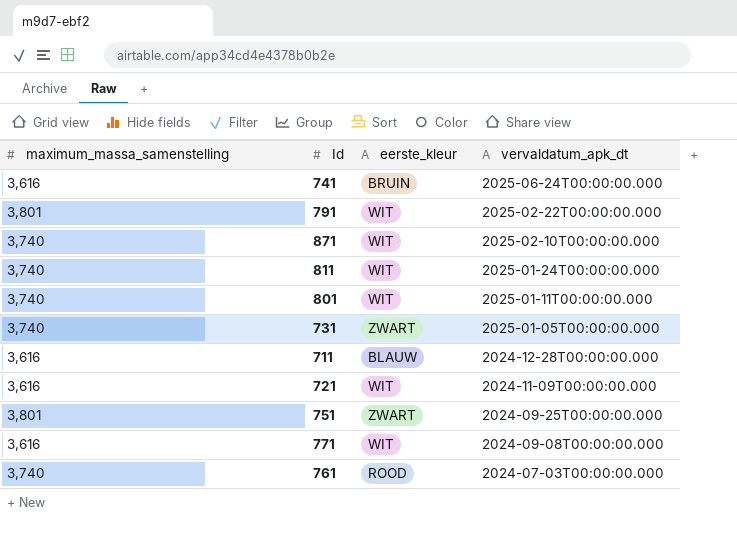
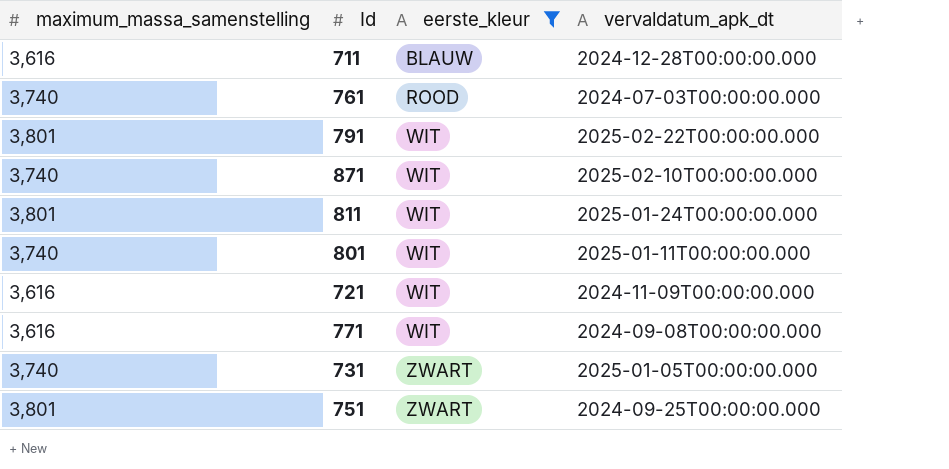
filter: none -> eerste_kleur != BRUIN
row order: vervaldatum_apk_dt descending -> eerste_kleur ascending
811 | maximum_massa_samenstelling: 3,740 -> 3,801

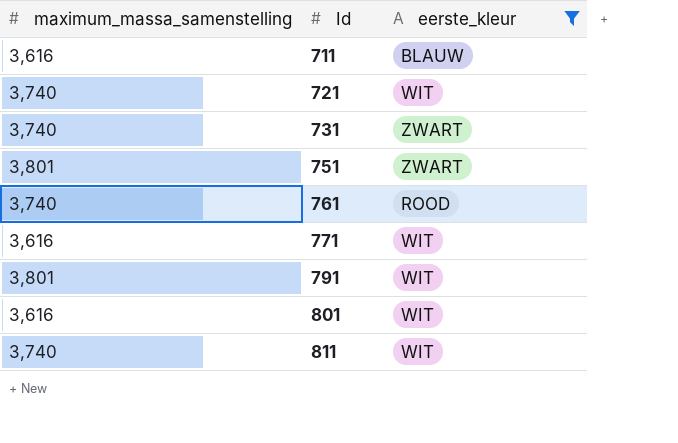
row order: eerste_kleur ascending -> Id ascending
column vervaldatum_apk_dt | position: 4 -> none
row 871: 3,740 | WIT | 2025-02-10T00:00:00.000 -> none
721 | maximum_massa_samenstelling: 3,616 -> 3,740
801 | maximum_massa_samenstelling: 3,740 -> 3,616
811 | maximum_massa_samenstelling: 3,801 -> 3,740

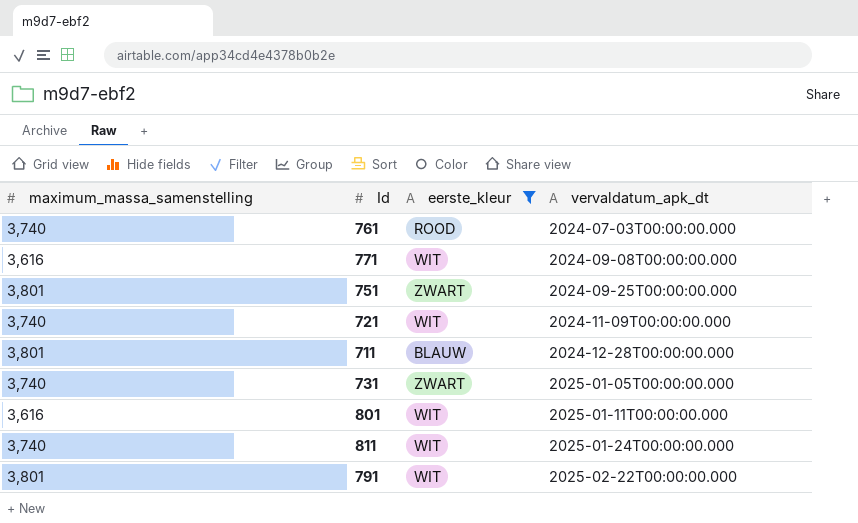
row order: Id ascending -> vervaldatum_apk_dt ascending
column vervaldatum_apk_dt | position: none -> 4
711 | maximum_massa_samenstelling: 3,616 -> 3,801

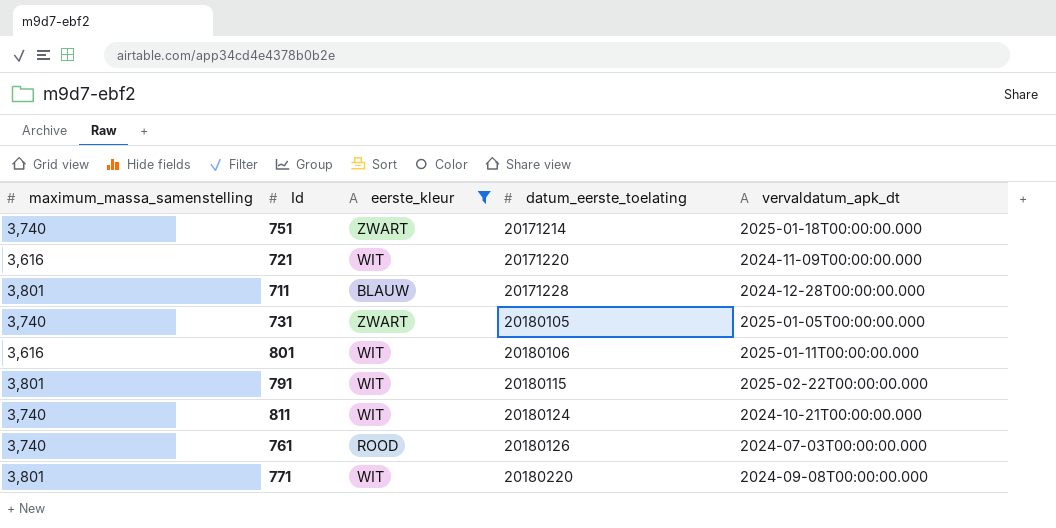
row order: vervaldatum_apk_dt ascending -> datum_eerste_toelating ascending
column datum_eerste_toelating | position: none -> 4
751 | maximum_massa_samenstelling: 3,801 -> 3,740
751 | vervaldatum_apk_dt: 2024-09-25T00:00:00.000 -> 2025-01-18T00:00:00.000
721 | maximum_massa_samenstelling: 3,740 -> 3,616
811 | vervaldatum_apk_dt: 2025-01-24T00:00:00.000 -> 2024-10-21T00:00:00.000
771 | maximum_massa_samenstelling: 3,616 -> 3,801

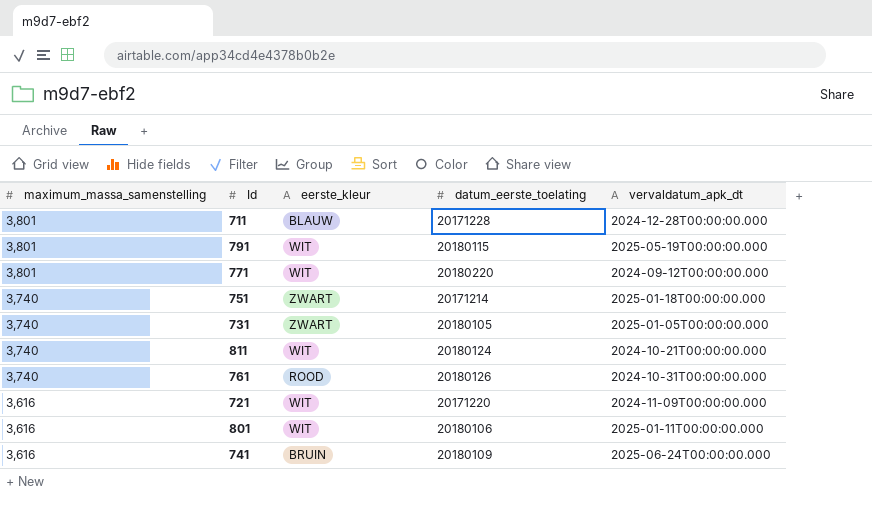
filter: eerste_kleur != BRUIN -> none
row order: datum_eerste_toelating ascending -> maximum_massa_samenstelling descending
791 | vervaldatum_apk_dt: 2025-02-22T00:00:00.000 -> 2025-05-19T00:00:00.000
771 | vervaldatum_apk_dt: 2024-09-08T00:00:00.000 -> 2024-09-12T00:00:00.000
761 | vervaldatum_apk_dt: 2024-07-03T00:00:00.000 -> 2024-10-31T00:00:00.000

